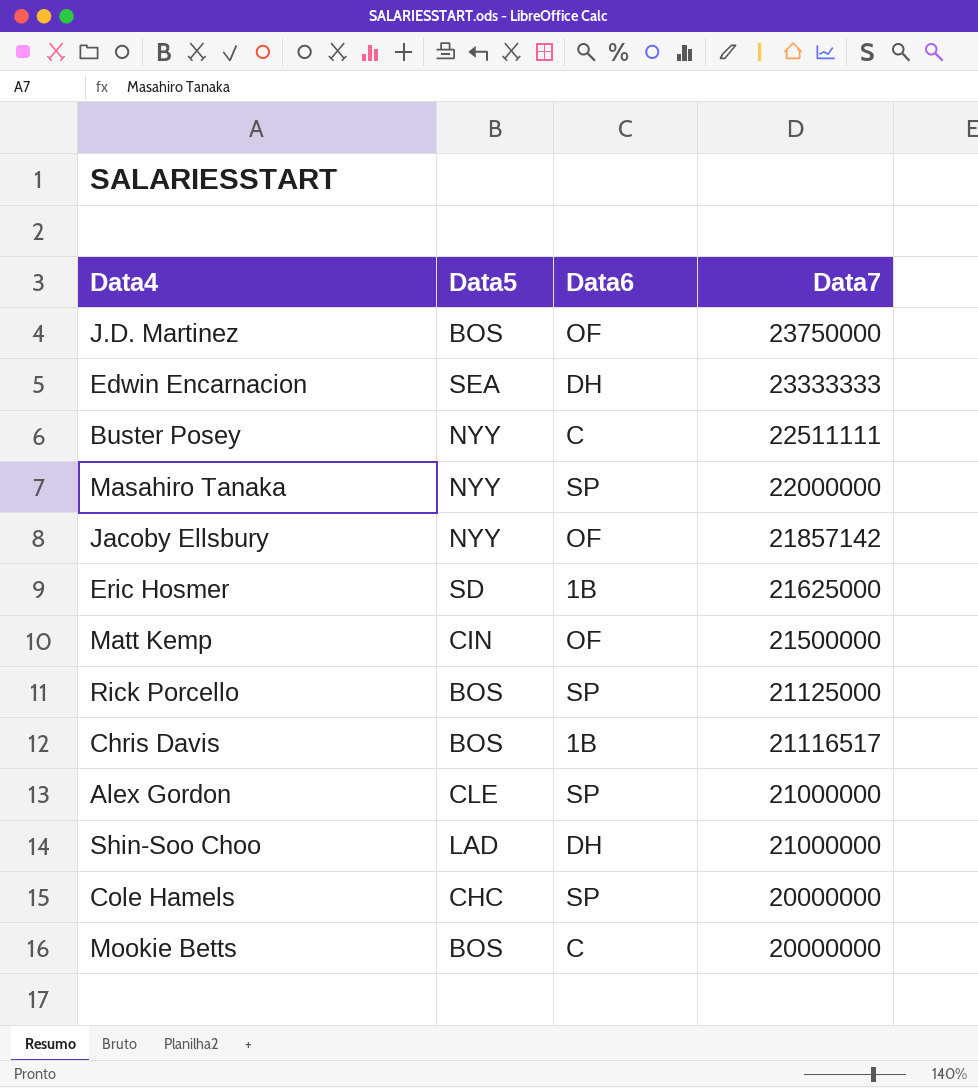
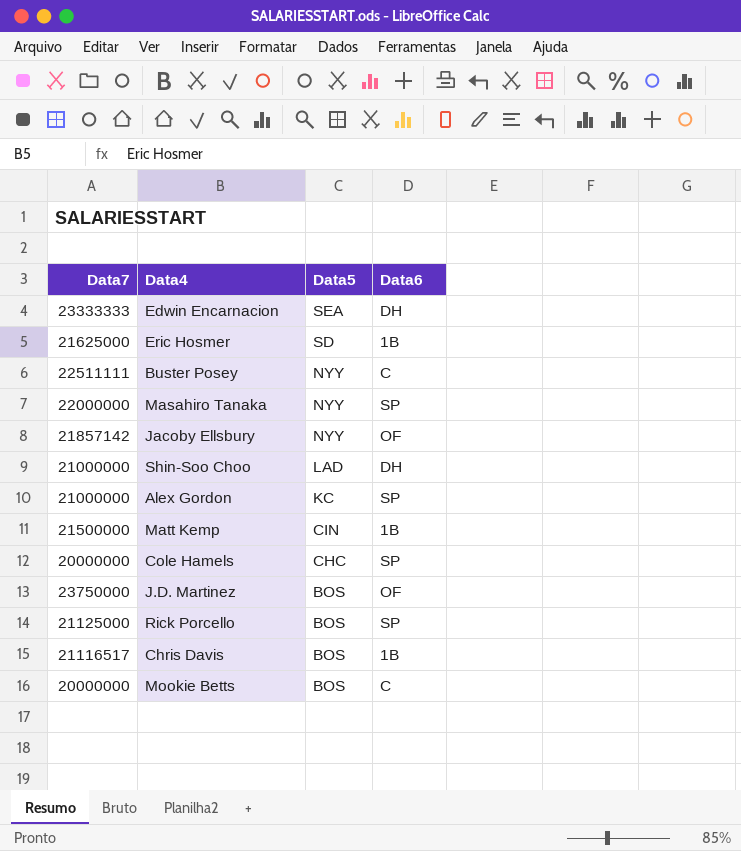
row order: Data7 descending -> Data5 descending
column Data7 | position: 4 -> 1
Alex Gordon | Data5: CLE -> KC
Matt Kemp | Data6: OF -> 1B

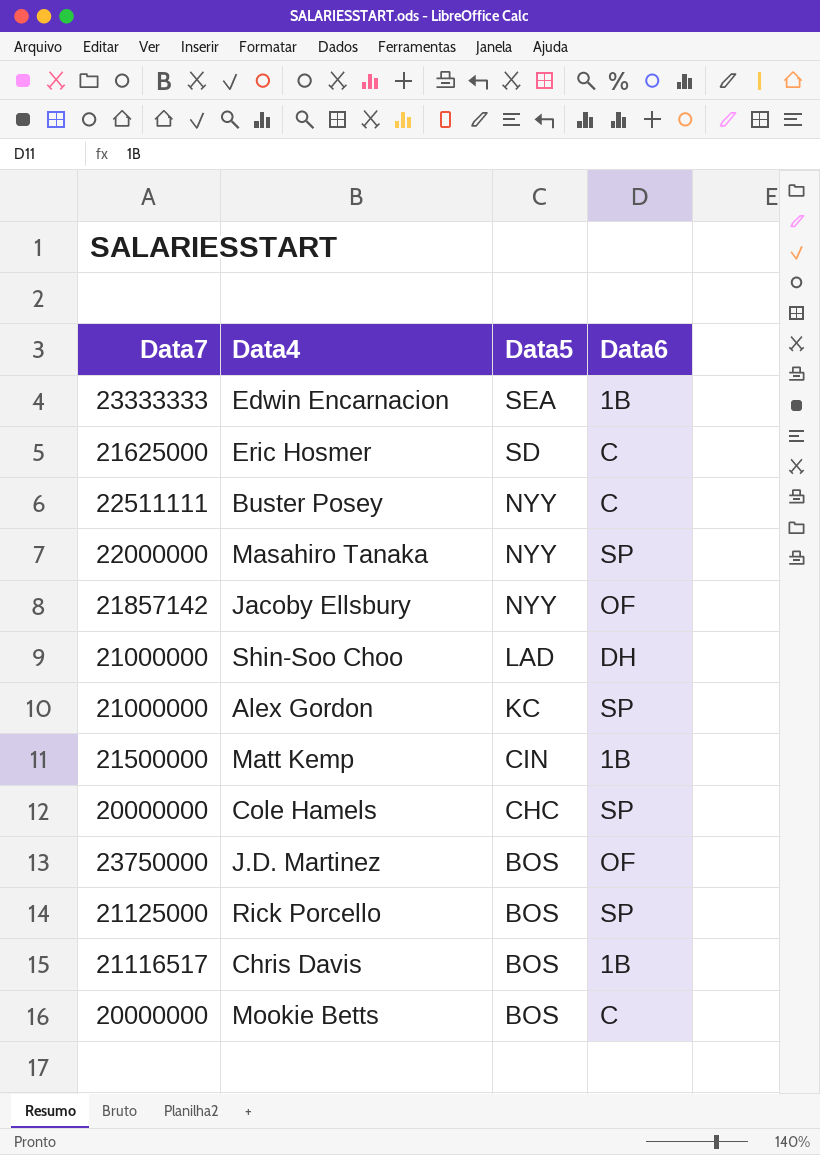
Edwin Encarnacion | Data6: DH -> 1B
Eric Hosmer | Data6: 1B -> C

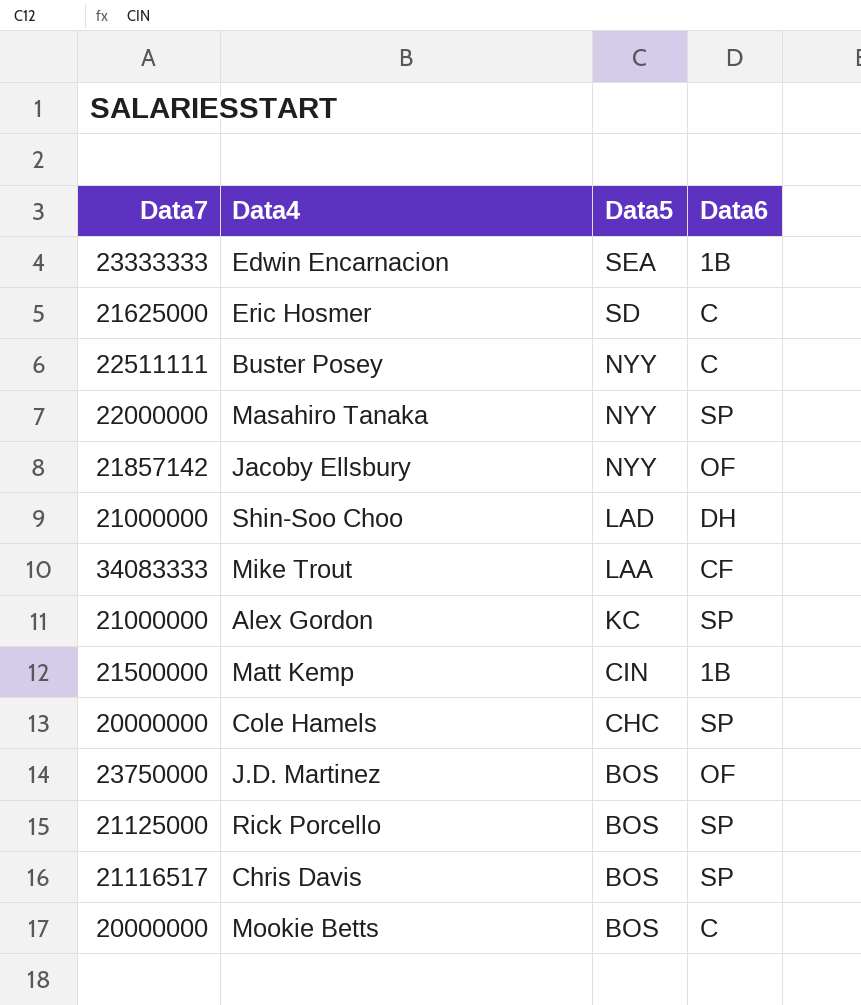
row Mike Trout: none -> 34083333 | LAA | CF
Chris Davis | Data6: 1B -> SP

